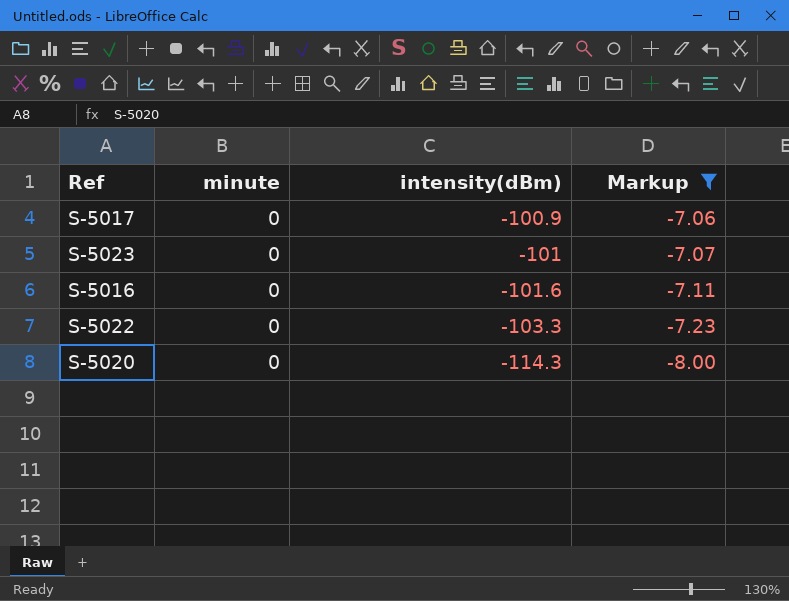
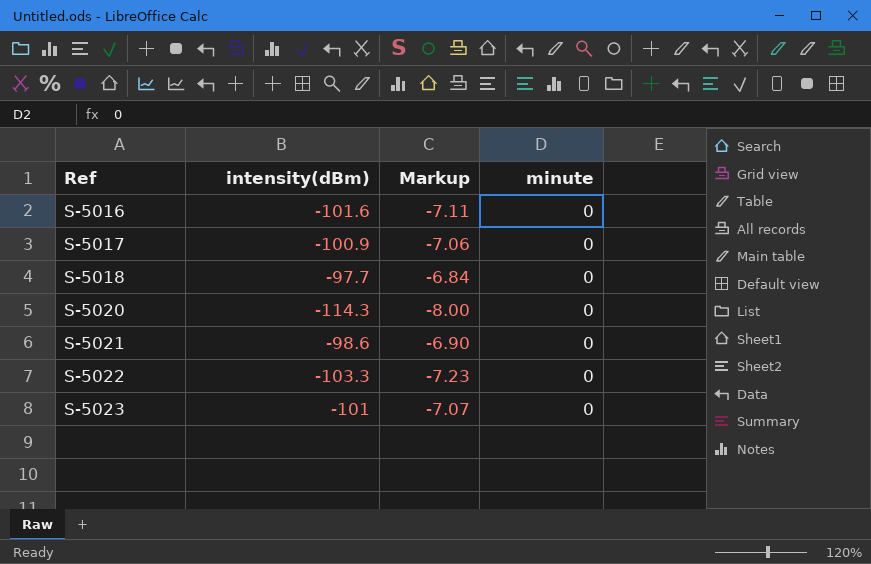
filter: Markup <= -7.06 -> none
row order: intensity(dBm) descending -> Ref ascending
column minute | position: 2 -> 4

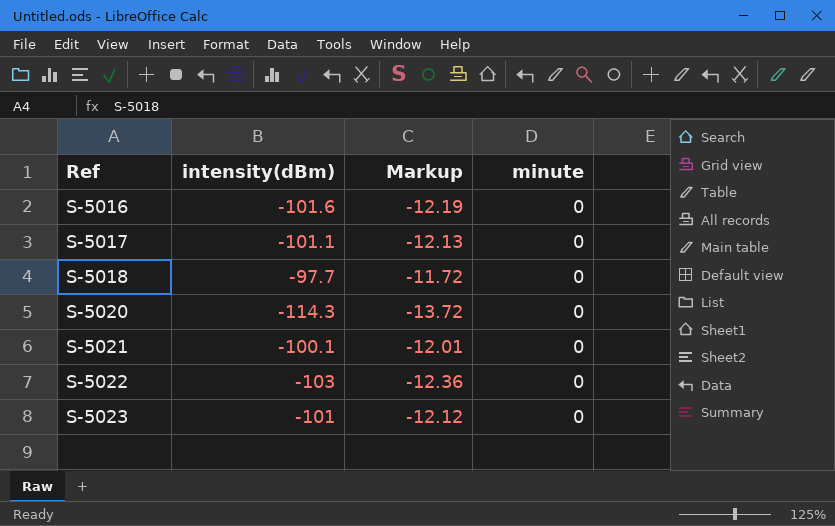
column Markup | formula: [intensity(dBm)] * 0.07 -> [intensity(dBm)] * 0.12
S-5017 | intensity(dBm): -100.9 -> -101.1
S-5021 | intensity(dBm): -98.6 -> -100.1
S-5022 | intensity(dBm): -103.3 -> -103

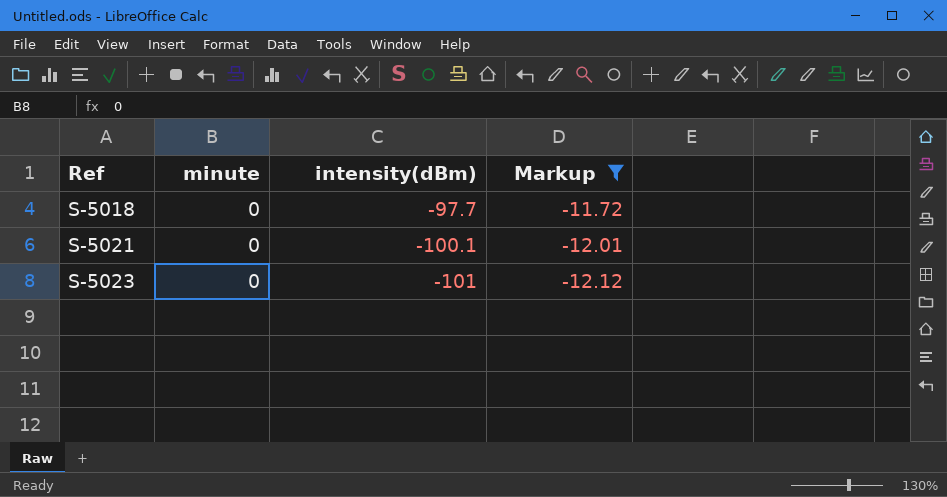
filter: none -> Markup >= -12.12
column minute | position: 4 -> 2

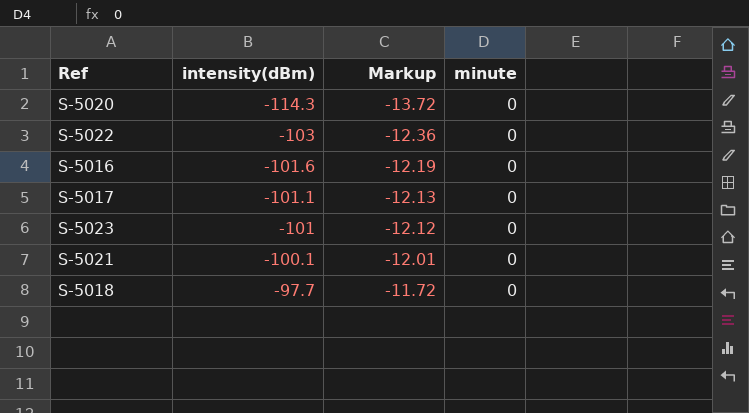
filter: Markup >= -12.12 -> none
row order: Ref ascending -> intensity(dBm) ascending
column minute | position: 2 -> 4

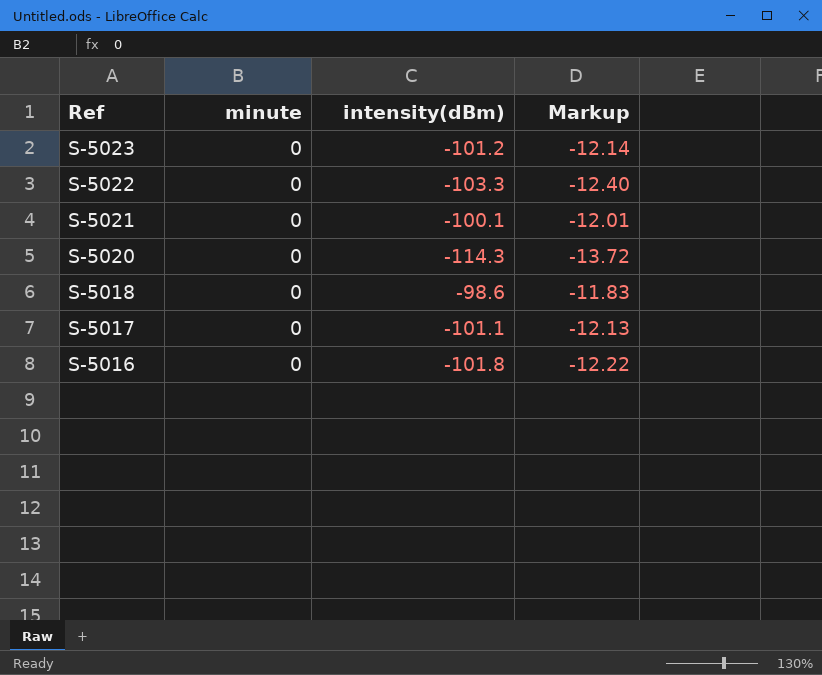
row order: intensity(dBm) ascending -> Ref descending
column minute | position: 4 -> 2
S-5023 | intensity(dBm): -101 -> -101.2
S-5023 | Markup: -12.12 -> -12.14
S-5022 | intensity(dBm): -103 -> -103.3
S-5022 | Markup: -12.36 -> -12.40
S-5018 | intensity(dBm): -97.7 -> -98.6
S-5018 | Markup: -11.72 -> -11.83
S-5016 | intensity(dBm): -101.6 -> -101.8
S-5016 | Markup: -12.19 -> -12.22

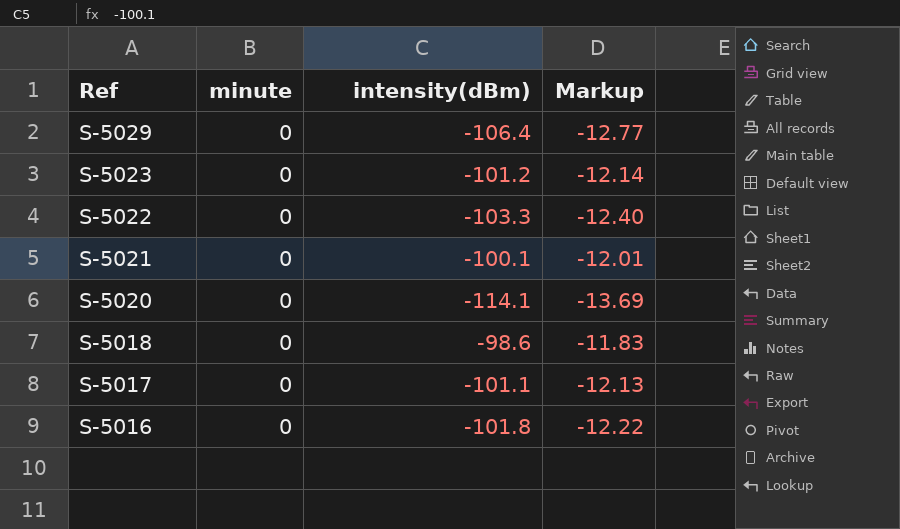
row S-5029: none -> 0 | -106.4 | -12.77
S-5020 | intensity(dBm): -114.3 -> -114.1
S-5020 | Markup: -13.72 -> -13.69

